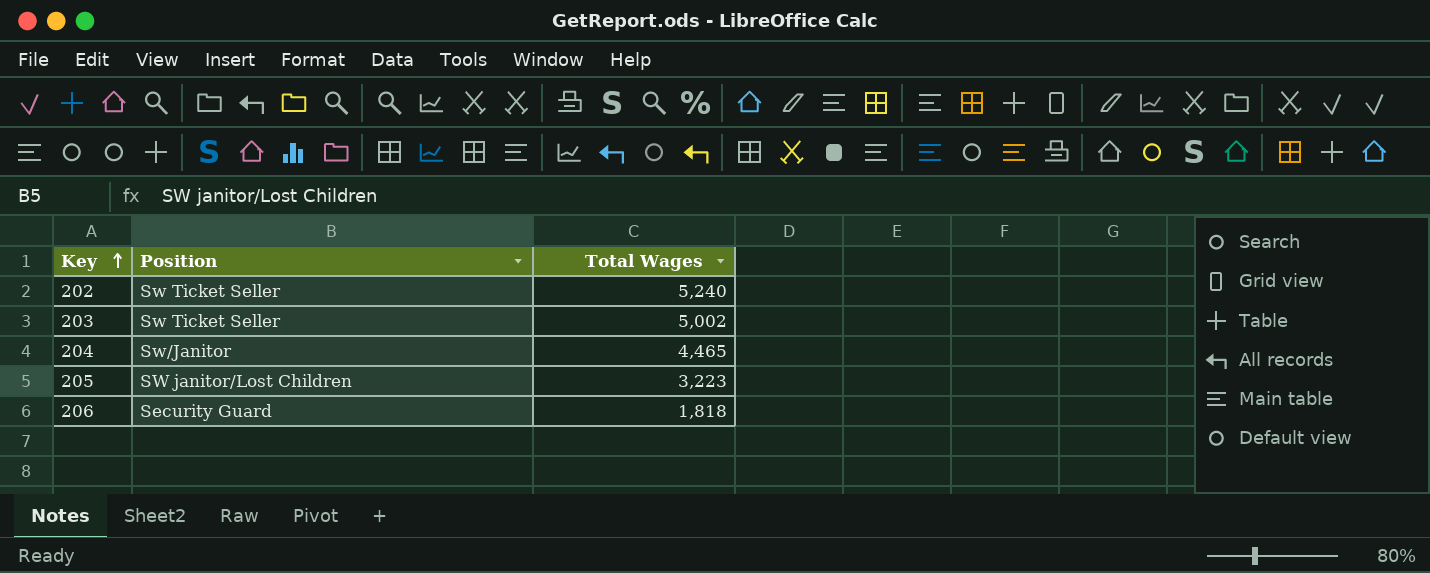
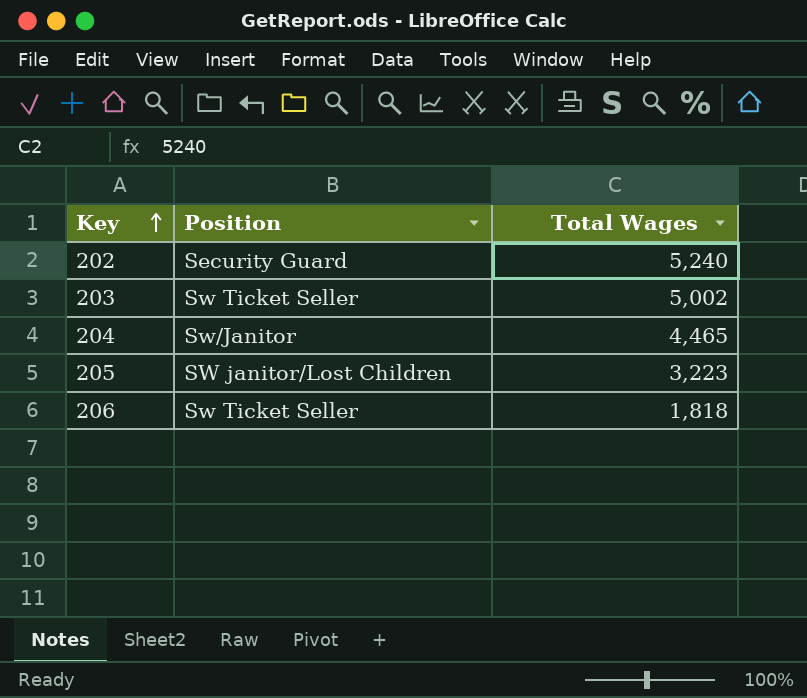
202 | Position: Sw Ticket Seller -> Security Guard
206 | Position: Security Guard -> Sw Ticket Seller

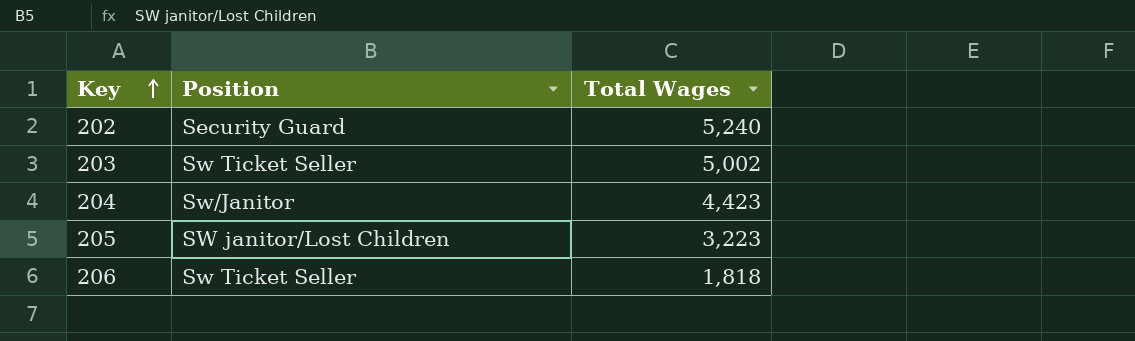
204 | Total Wages: 4,465 -> 4,423

